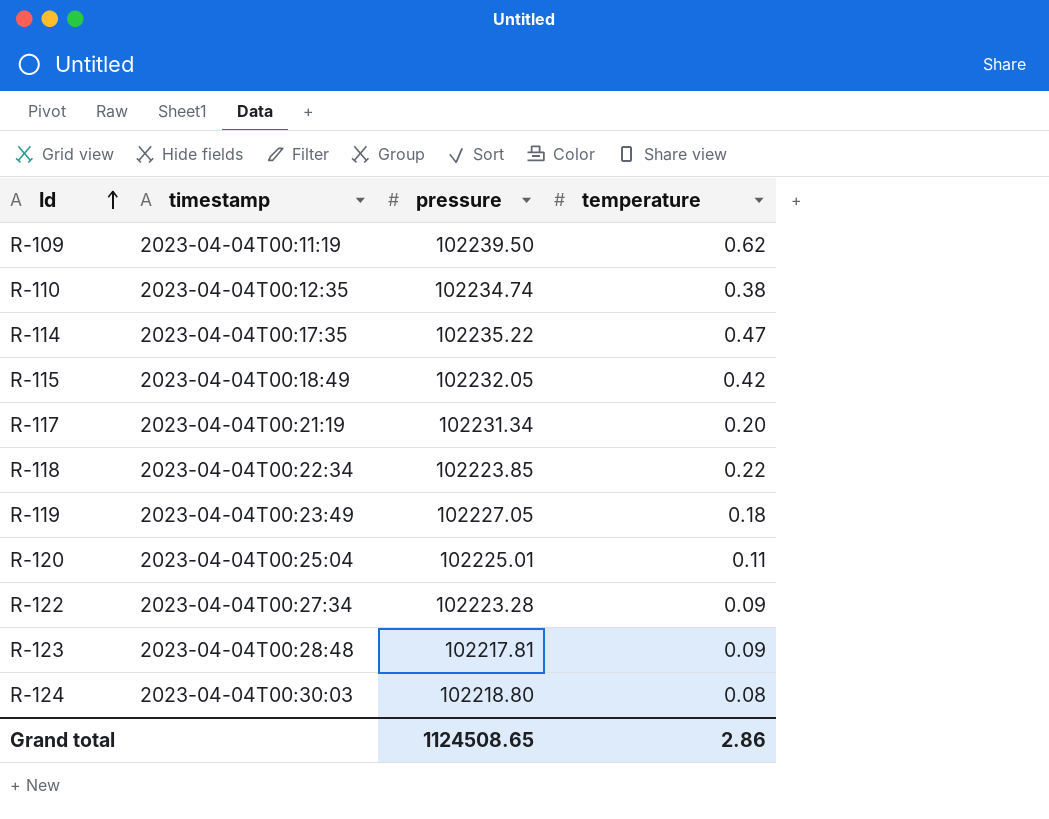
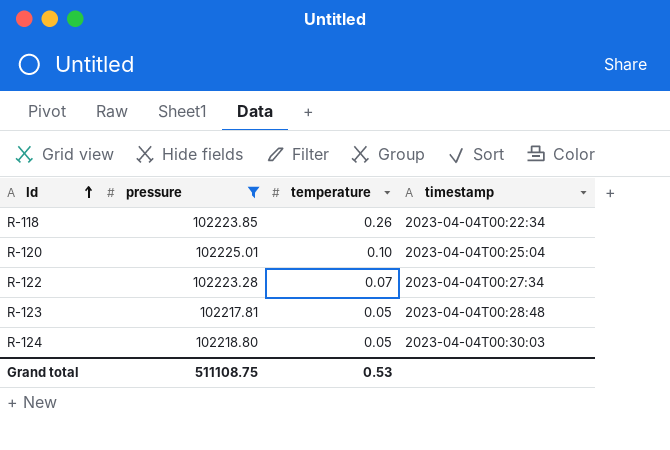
filter: none -> pressure <= 102225.01
column timestamp | position: 2 -> 4
R-118 | temperature: 0.22 -> 0.26
R-120 | temperature: 0.11 -> 0.10
R-122 | temperature: 0.09 -> 0.07
R-123 | temperature: 0.09 -> 0.05
R-124 | temperature: 0.08 -> 0.05
Grand total | pressure: 1124508.65 -> 511108.75
Grand total | temperature: 2.86 -> 0.53

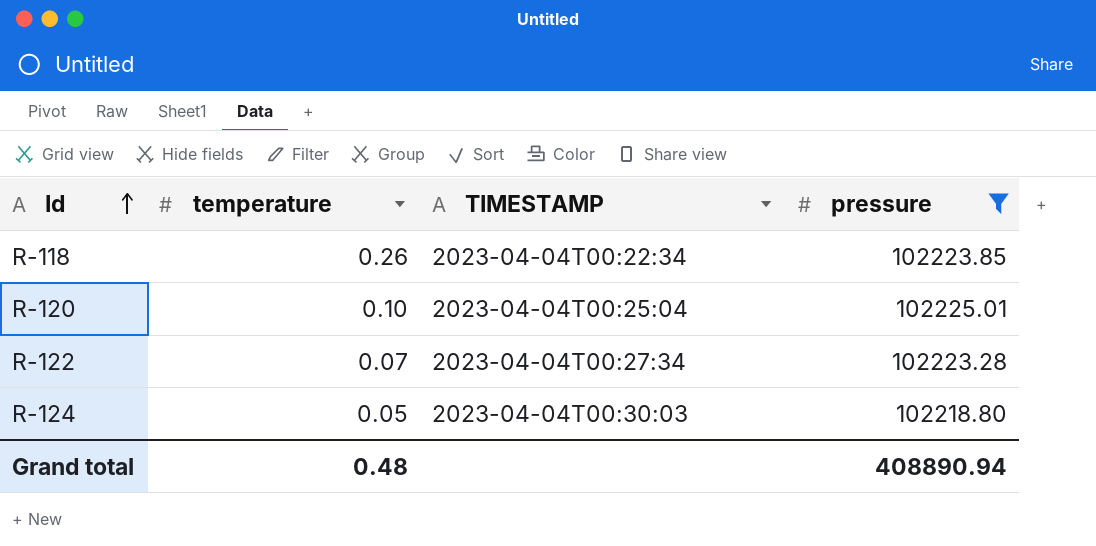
column name: timestamp -> TIMESTAMP
column pressure | position: 2 -> 4
row R-123: 102217.81 | 0.05 | 2023-04-04T00:28:48 -> none
Grand total | temperature: 0.53 -> 0.48
Grand total | pressure: 511108.75 -> 408890.94

